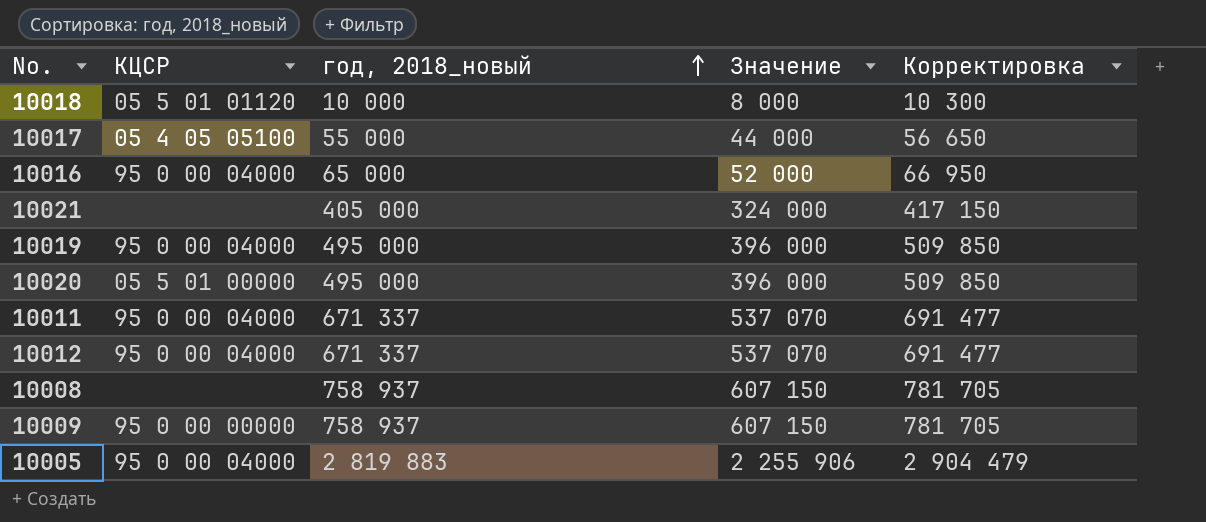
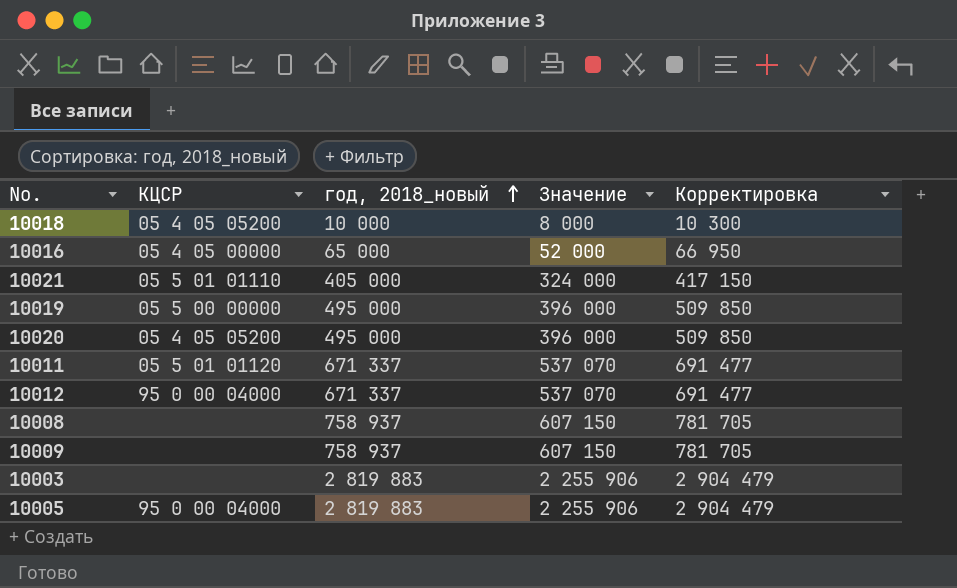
row 10017: 05 4 05 05100 | 55 000 | 44 000 | 56 650 -> none
10018 | КЦСР: 05 5 01 01120 -> 05 4 05 05200
10016 | КЦСР: 95 0 00 04000 -> 05 4 05 00000
10021 | КЦСР: none -> 05 5 01 01110
10019 | КЦСР: 95 0 00 04000 -> 05 5 00 00000
10020 | КЦСР: 05 5 01 00000 -> 05 4 05 05200
10011 | КЦСР: 95 0 00 04000 -> 05 5 01 01120
10009 | КЦСР: 95 0 00 00000 -> none
row 10003: none -> none | 2 819 883 | 2 255 906 | 2 904 479

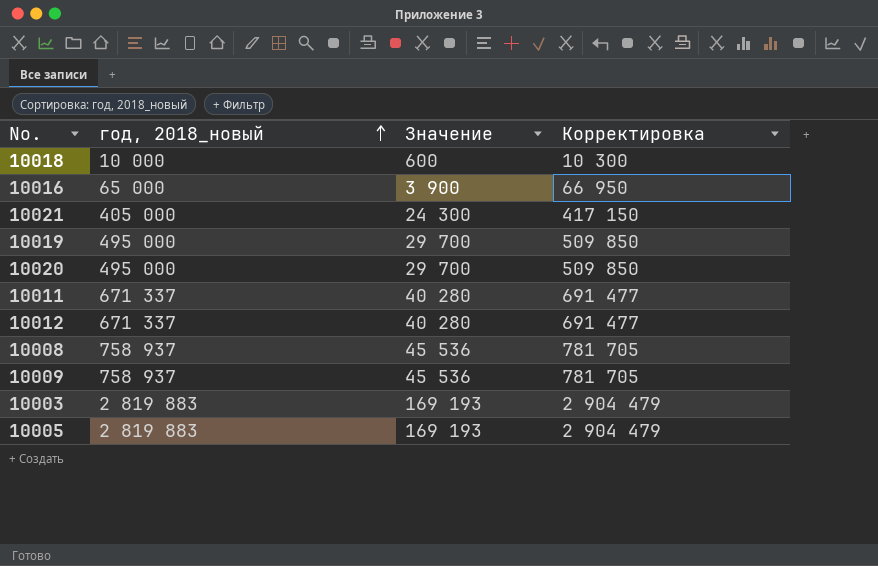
column КЦСР | position: 2 -> none
column Значение | formula: [год, 2018_новый] * 0,8 -> [год, 2018_новый] * 0,06

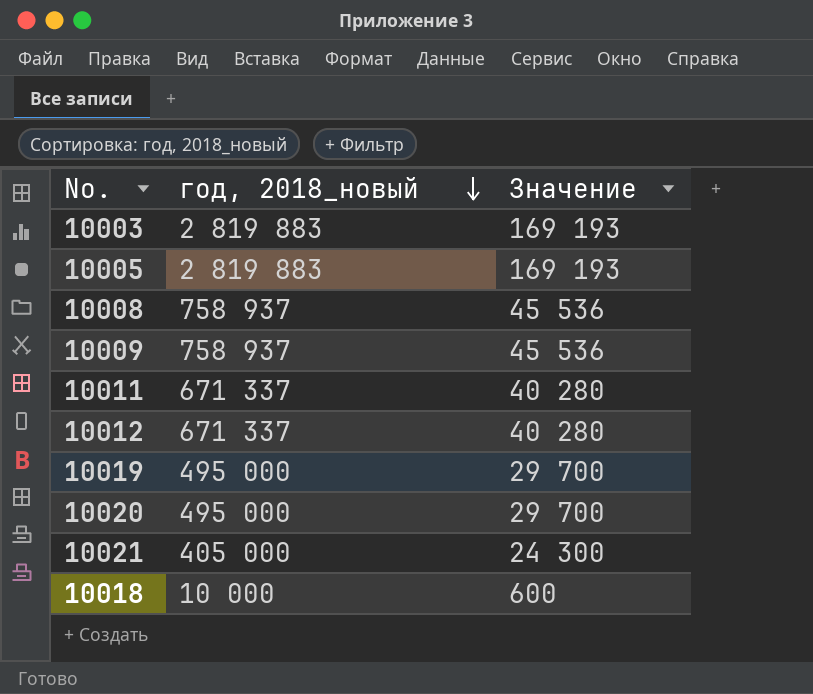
row order: год, 2018_новый ascending -> год, 2018_новый descending
column Корректировка | formula: [год, 2018_новый] * 1,03 -> none
row 10016: 65 000 | 3 900 | 66 950 -> none

